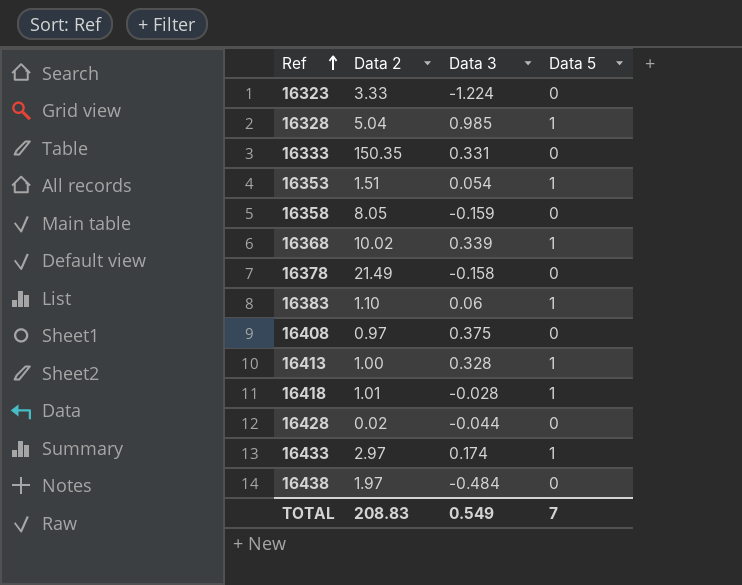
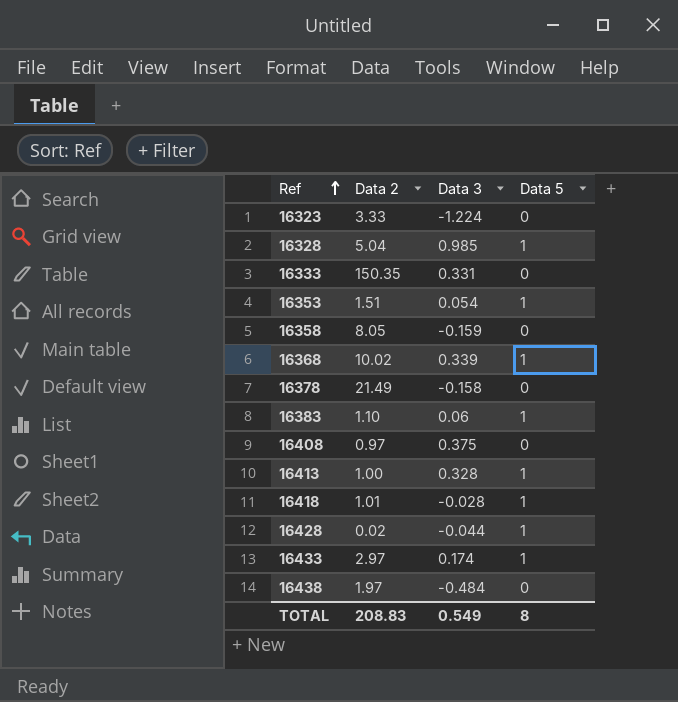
16428 | Data 5: 0 -> 1
TOTAL | Data 5: 7 -> 8

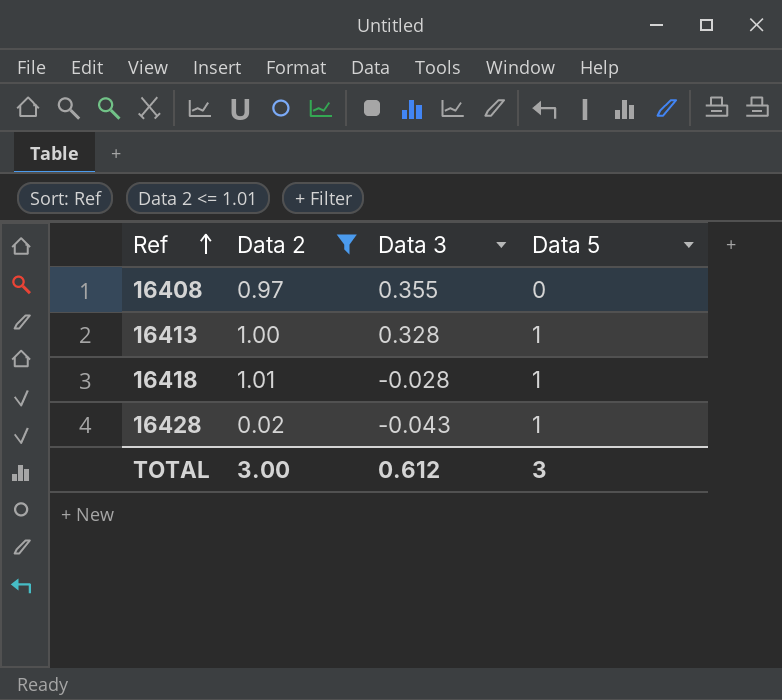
filter: none -> Data 2 <= 1.01
16408 | Data 3: 0.375 -> 0.355
16428 | Data 3: -0.044 -> -0.043
TOTAL | Data 2: 208.83 -> 3.00
TOTAL | Data 3: 0.549 -> 0.612
TOTAL | Data 5: 8 -> 3

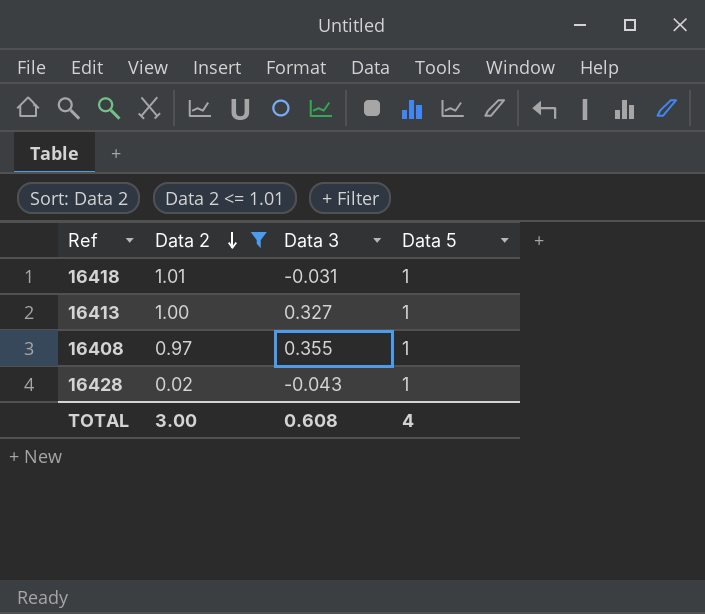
row order: Ref ascending -> Data 2 descending
16418 | Data 3: -0.028 -> -0.031
16413 | Data 3: 0.328 -> 0.327
16408 | Data 5: 0 -> 1
TOTAL | Data 3: 0.612 -> 0.608
TOTAL | Data 5: 3 -> 4

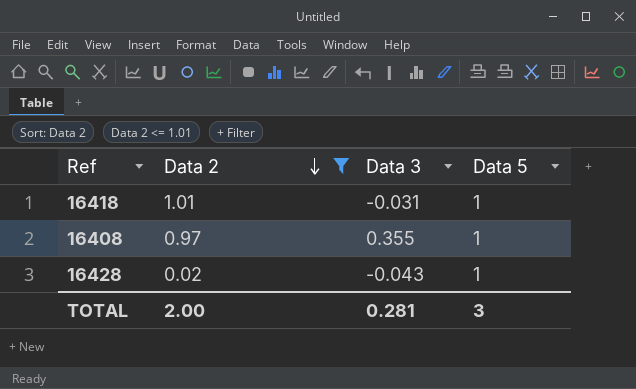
row 16413: 1.00 | 0.327 | 1 -> none
TOTAL | Data 2: 3.00 -> 2.00
TOTAL | Data 3: 0.608 -> 0.281
TOTAL | Data 5: 4 -> 3

